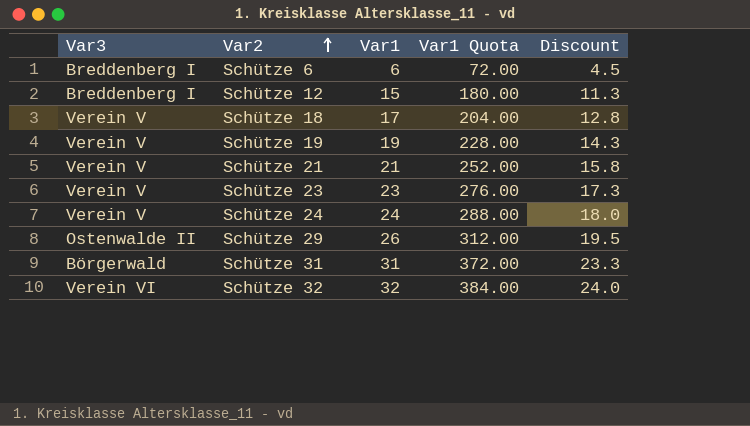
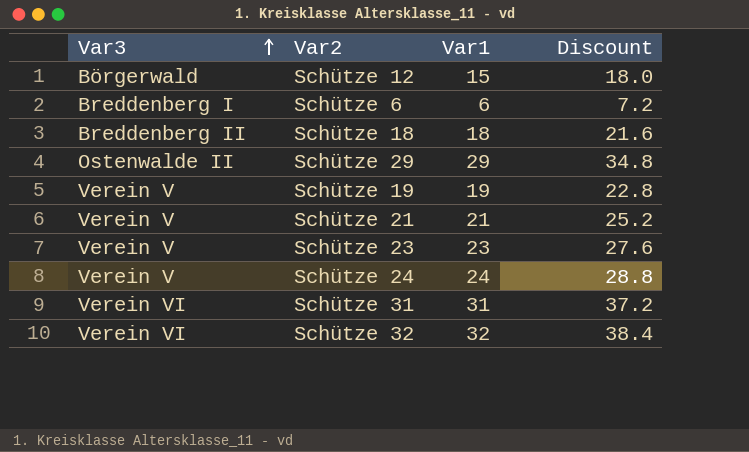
row order: Var2 ascending -> Var3 ascending
column Var1 Quota | formula: [Var1] * 12 -> none
column Discount | formula: [Var1] * 0.75 -> [Var1] * 1.2
Schütze 12 | Var3: Breddenberg I -> Börgerwald
Schütze 18 | Var3: Verein V -> Breddenberg II
Schütze 18 | Var1: 17 -> 18
Schütze 29 | Var1: 26 -> 29
Schütze 31 | Var3: Börgerwald -> Verein VI

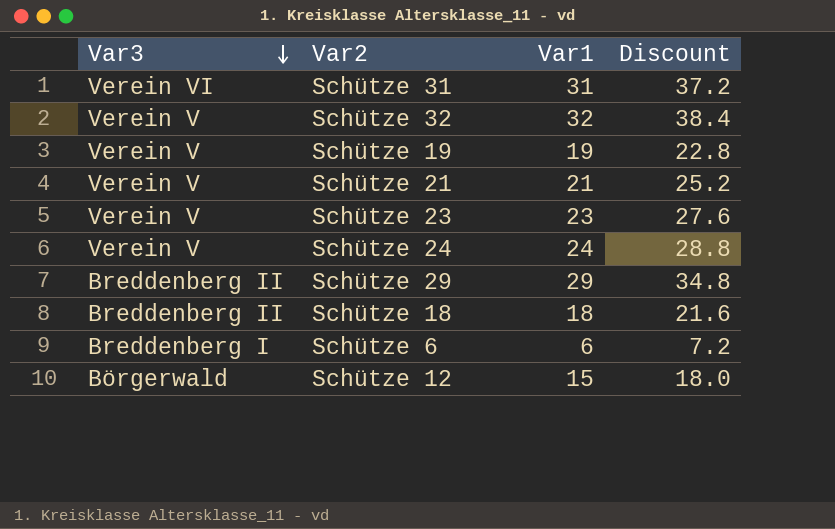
row order: Var3 ascending -> Var3 descending
Schütze 32 | Var3: Verein VI -> Verein V
Schütze 29 | Var3: Ostenwalde II -> Breddenberg II

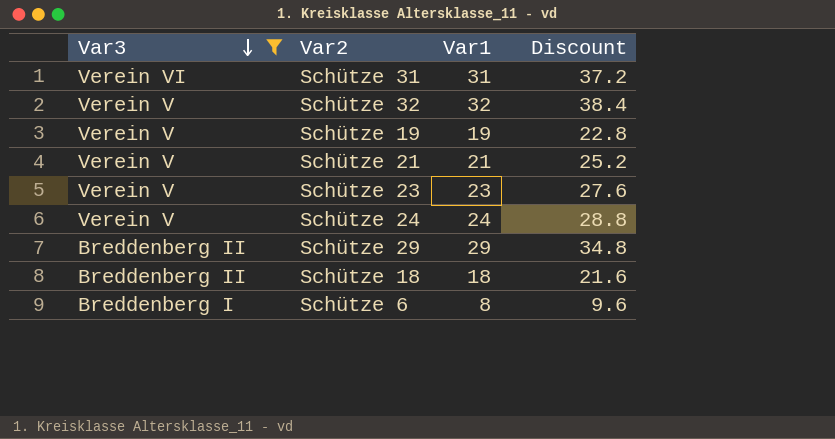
filter: none -> Var3 != Börgerwald
Schütze 6 | Var1: 6 -> 8
Schütze 6 | Discount: 7.2 -> 9.6

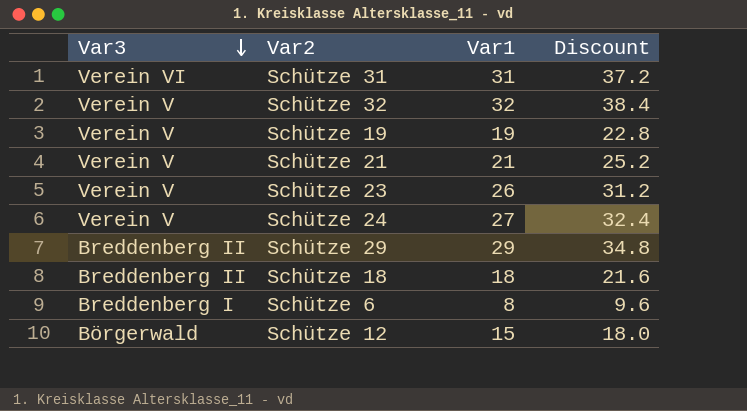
filter: Var3 != Börgerwald -> none
Schütze 23 | Var1: 23 -> 26
Schütze 23 | Discount: 27.6 -> 31.2
Schütze 24 | Var1: 24 -> 27
Schütze 24 | Discount: 28.8 -> 32.4

